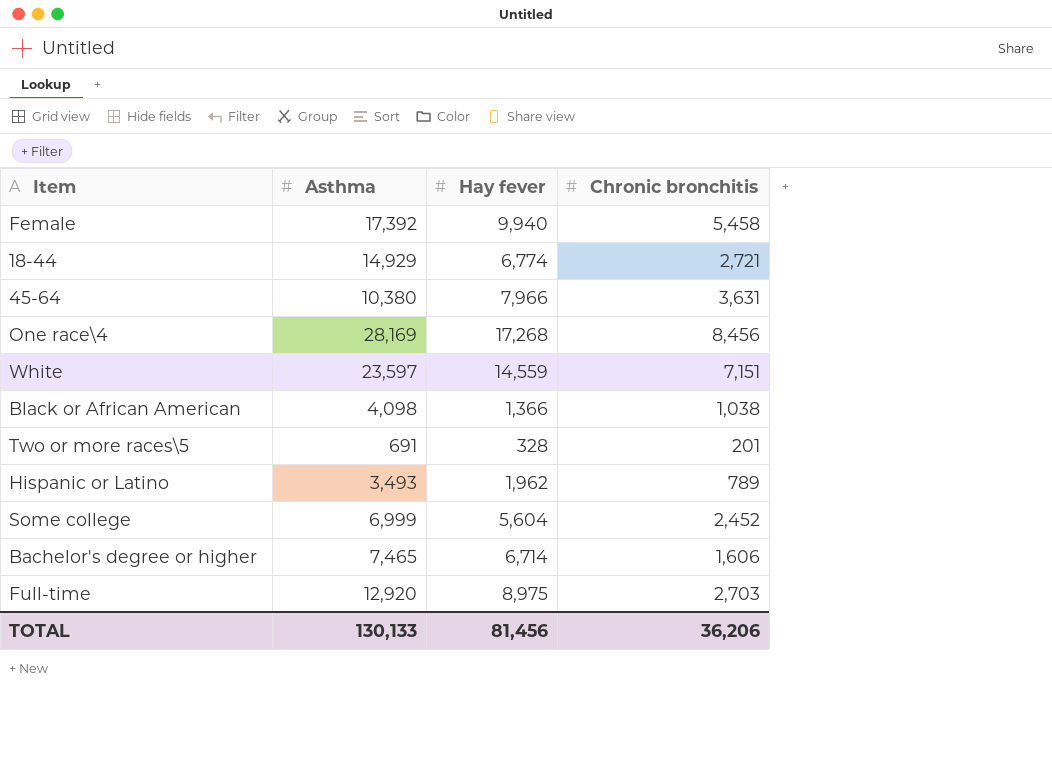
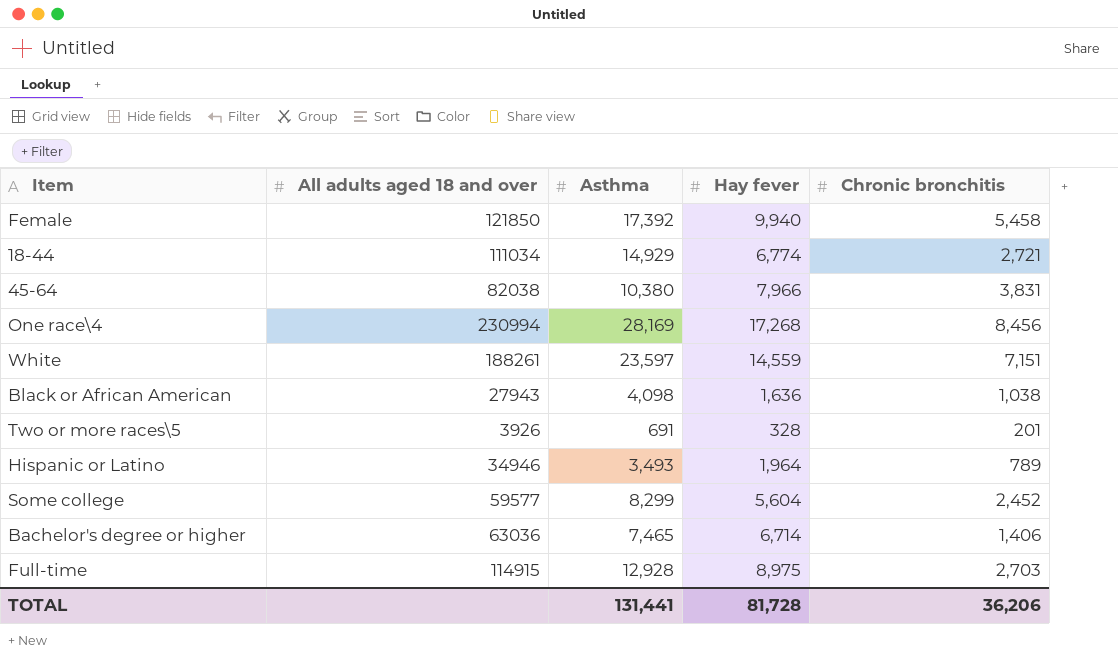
column All adults aged 18 and over | position: none -> 2
45-64 | Chronic bronchitis: 3,631 -> 3,831
Black or African American | Hay fever: 1,366 -> 1,636
Hispanic or Latino | Hay fever: 1,962 -> 1,964
Some college | Asthma: 6,999 -> 8,299
Bachelor's degree or higher | Chronic bronchitis: 1,606 -> 1,406
Full-time | Asthma: 12,920 -> 12,928
TOTAL | Asthma: 130,133 -> 131,441
TOTAL | Hay fever: 81,456 -> 81,728

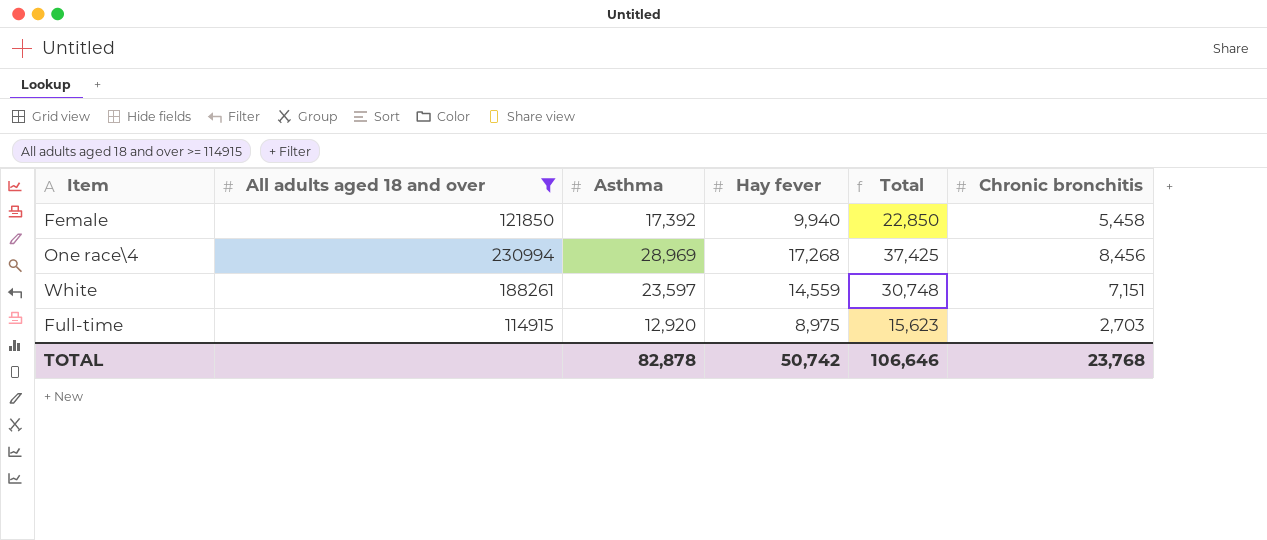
filter: none -> All adults aged 18 and over >= 114915
column Total | formula: none -> [Asthma] + [Chronic bronchitis]
One race\4 | Asthma: 28,169 -> 28,969
Full-time | Asthma: 12,928 -> 12,920
TOTAL | Asthma: 131,441 -> 82,878
TOTAL | Hay fever: 81,728 -> 50,742
TOTAL | Chronic bronchitis: 36,206 -> 23,768

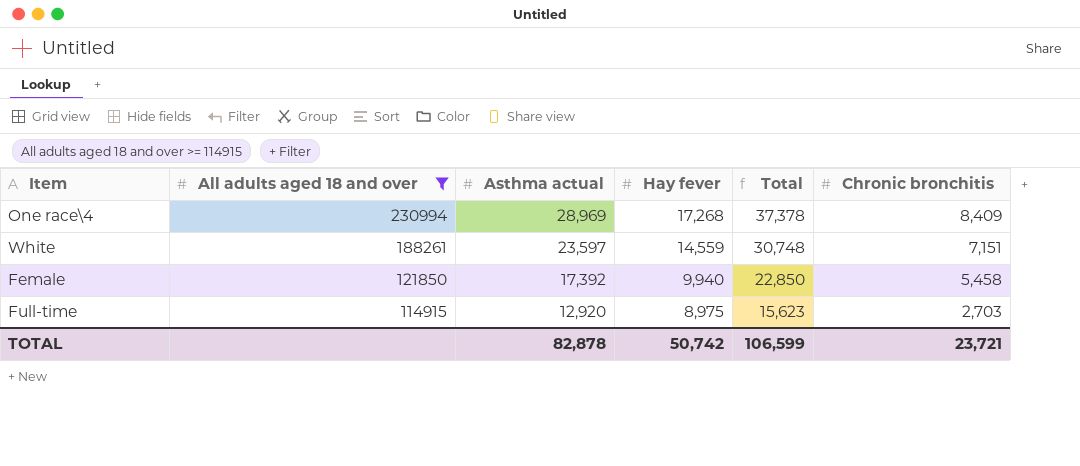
row order: none -> All adults aged 18 and over descending
column name: Asthma -> Asthma actual
One race\4 | Total: 37,425 -> 37,378
One race\4 | Chronic bronchitis: 8,456 -> 8,409
TOTAL | Total: 106,646 -> 106,599
TOTAL | Chronic bronchitis: 23,768 -> 23,721

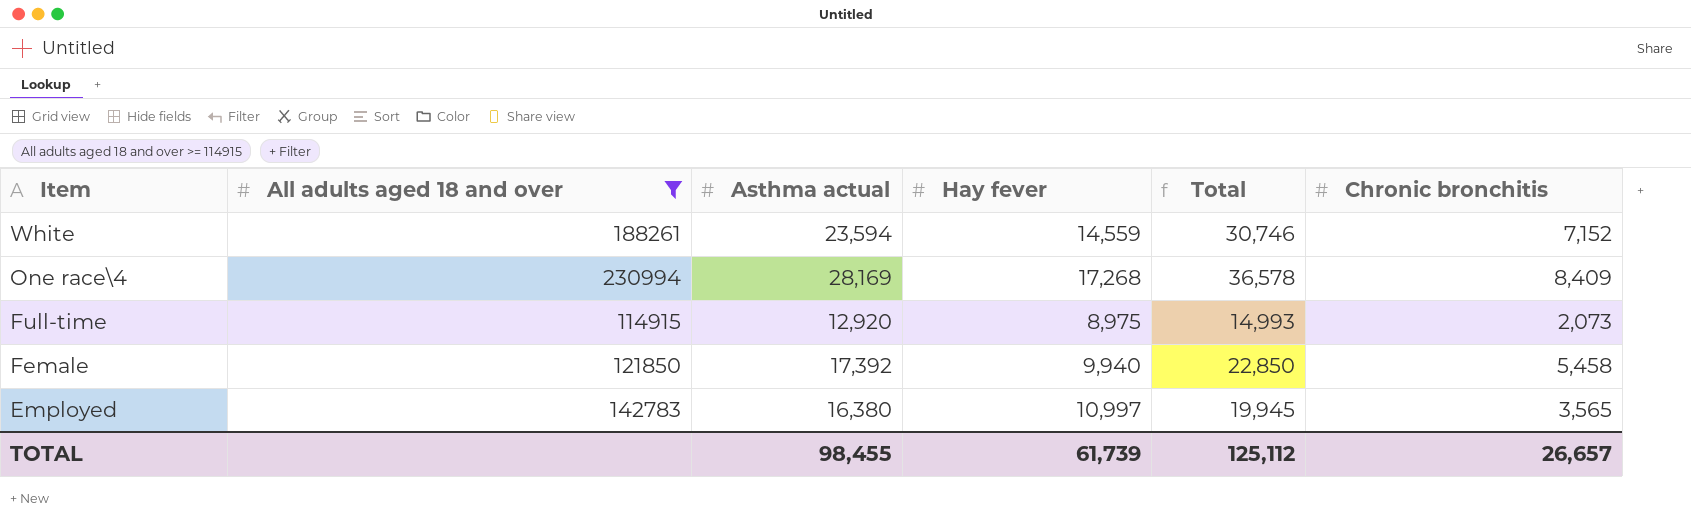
row order: All adults aged 18 and over descending -> Item descending
White | Asthma actual: 23,597 -> 23,594
White | Total: 30,748 -> 30,746
White | Chronic bronchitis: 7,151 -> 7,152
One race\4 | Asthma actual: 28,969 -> 28,169
One race\4 | Total: 37,378 -> 36,578
Full-time | Total: 15,623 -> 14,993
Full-time | Chronic bronchitis: 2,703 -> 2,073
row Employed: none -> 142783 | 16,380 | 10,997 | 19,945 | 3,565
TOTAL | Asthma actual: 82,878 -> 98,455
TOTAL | Hay fever: 50,742 -> 61,739
TOTAL | Total: 106,599 -> 125,112
TOTAL | Chronic bronchitis: 23,721 -> 26,657

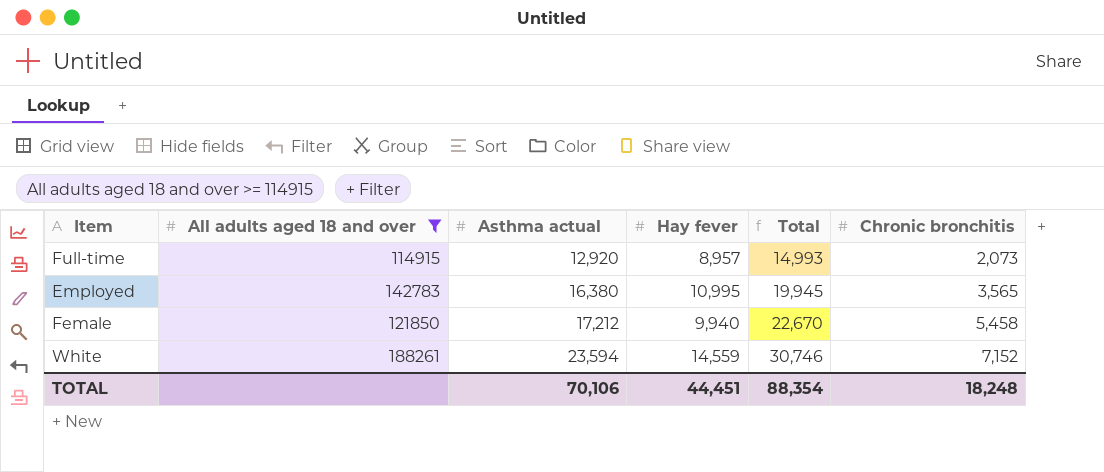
row order: Item descending -> Asthma actual ascending
row One race\4: 230994 | 28,169 | 17,268 | 36,578 | 8,409 -> none
Full-time | Hay fever: 8,975 -> 8,957
Employed | Hay fever: 10,997 -> 10,995
Female | Asthma actual: 17,392 -> 17,212
Female | Total: 22,850 -> 22,670
TOTAL | Asthma actual: 98,455 -> 70,106
TOTAL | Hay fever: 61,739 -> 44,451
TOTAL | Total: 125,112 -> 88,354
TOTAL | Chronic bronchitis: 26,657 -> 18,248

